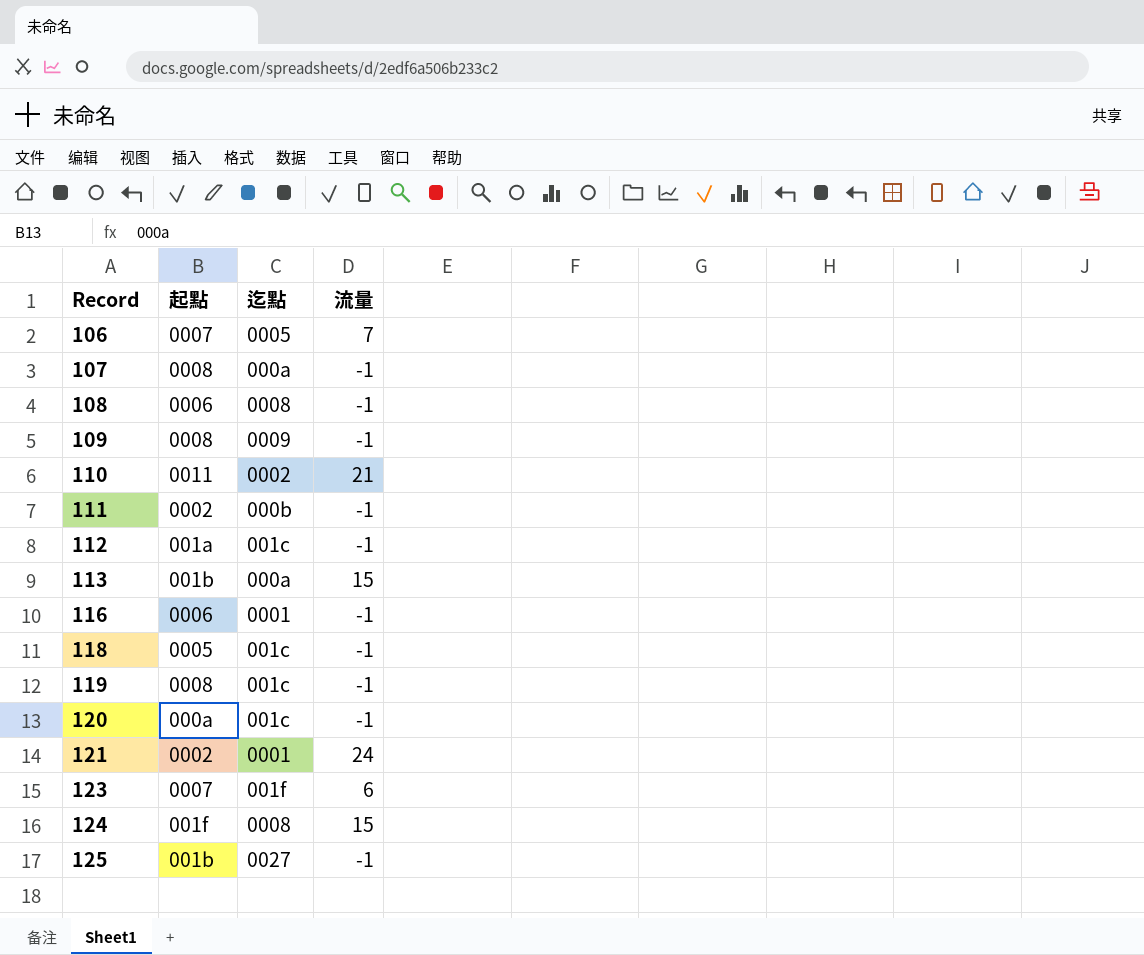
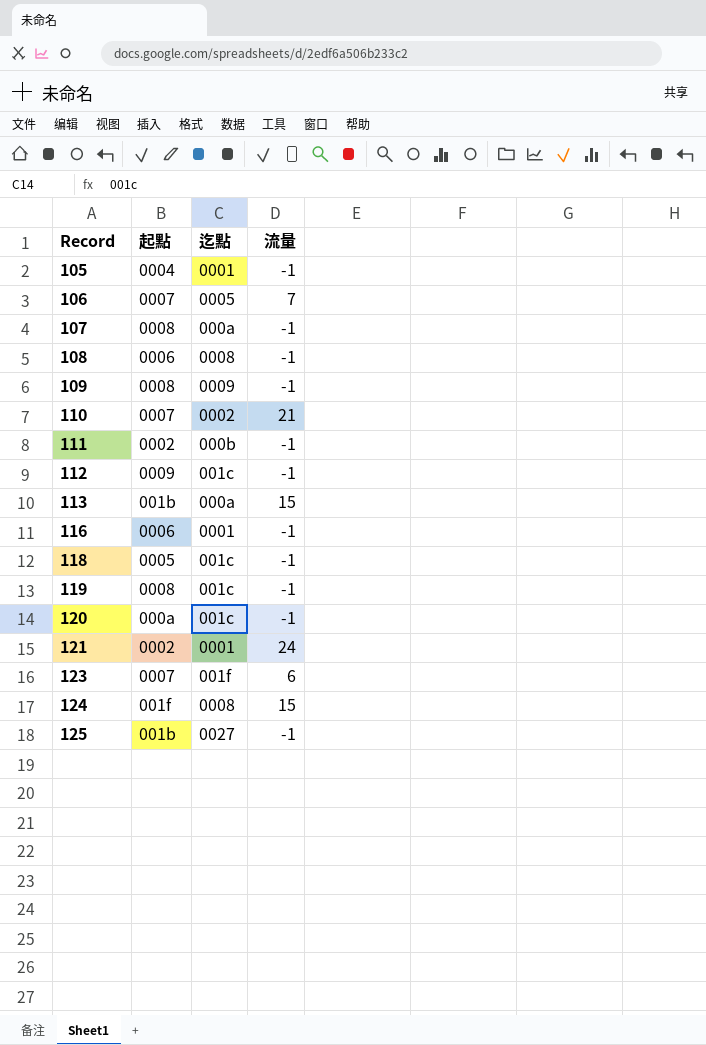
row 105: none -> 0004 | 0001 | -1
110 | 起點: 0011 -> 0007
112 | 起點: 001a -> 0009

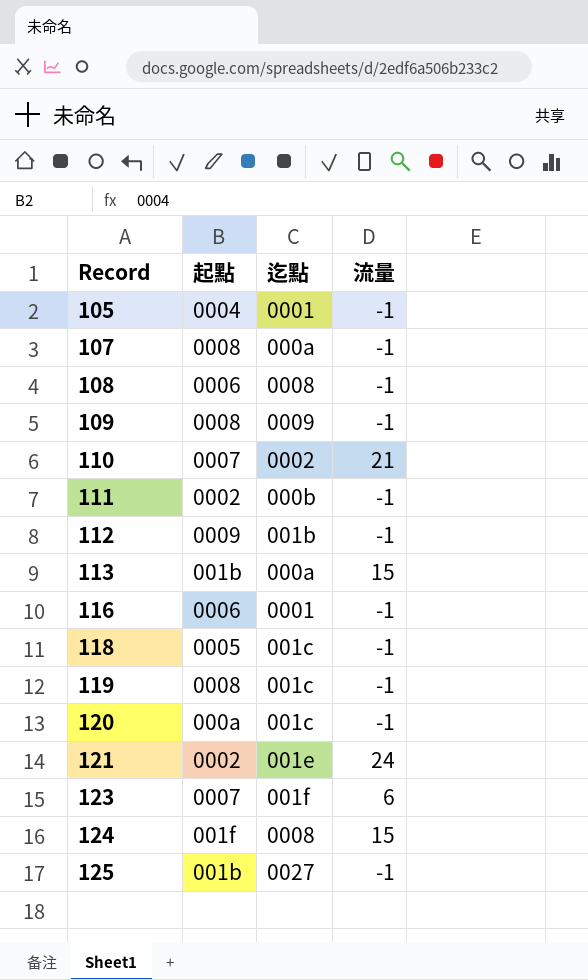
row 106: 0007 | 0005 | 7 -> none
112 | 迄點: 001c -> 001b
121 | 迄點: 0001 -> 001e

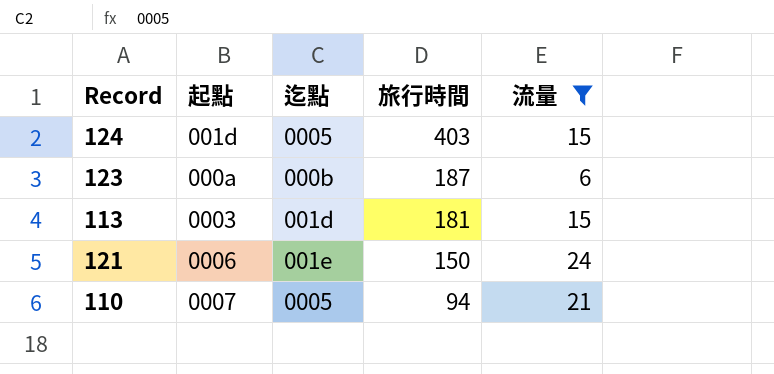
filter: none -> 流量 != -1
row order: Record ascending -> 旅行時間 descending
column 旅行時間 | position: none -> 4
124 | 起點: 001f -> 001d
124 | 迄點: 0008 -> 0005
123 | 起點: 0007 -> 000a
123 | 迄點: 001f -> 000b
113 | 起點: 001b -> 0003
113 | 迄點: 000a -> 001d
121 | 起點: 0002 -> 0006
110 | 迄點: 0002 -> 0005

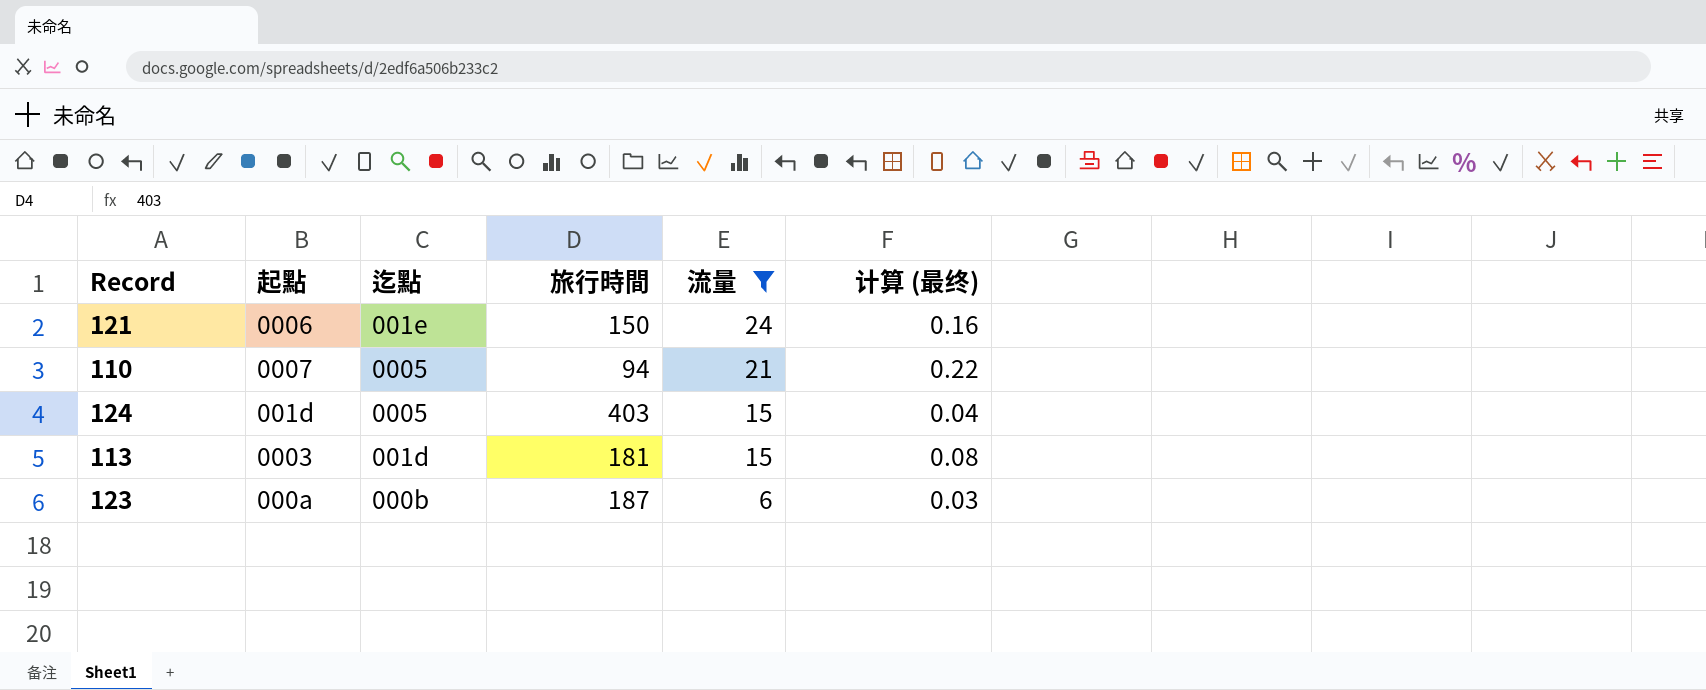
row order: 旅行時間 descending -> 流量 descending
column 计算 (最终) | formula: none -> [流量] / [旅行時間]

